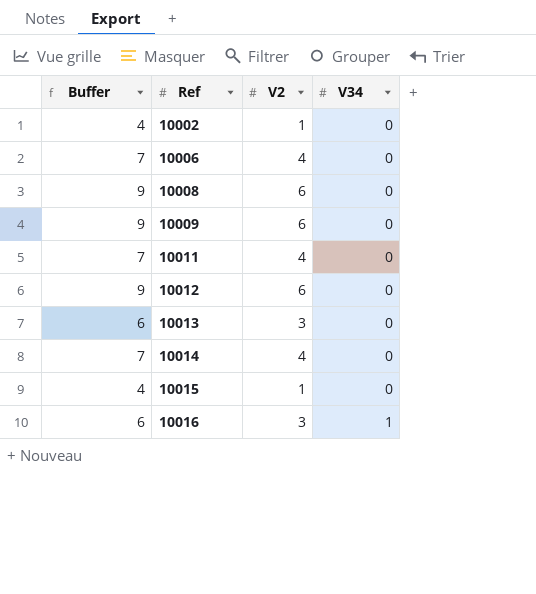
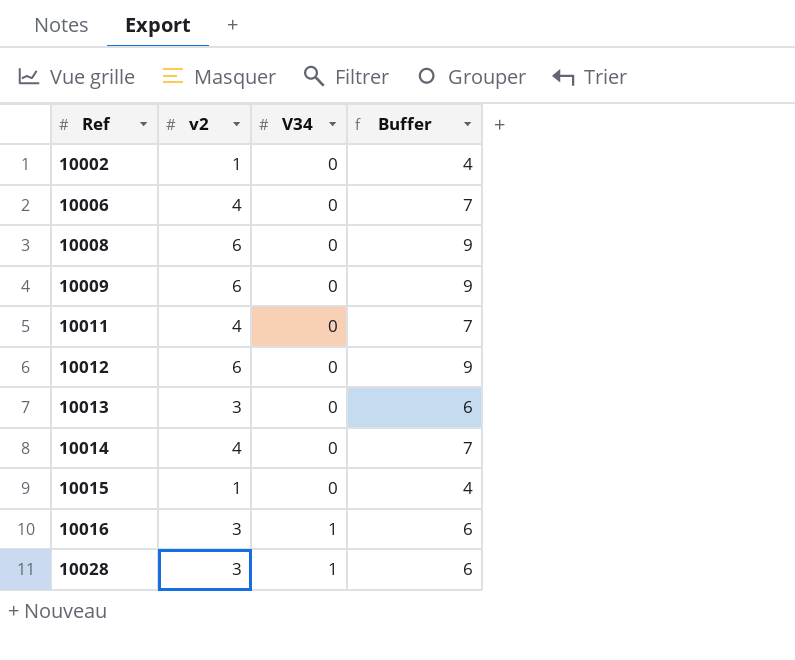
column name: V2 -> v2
column Buffer | position: 1 -> 4
row 10028: none -> 3 | 1 | 6

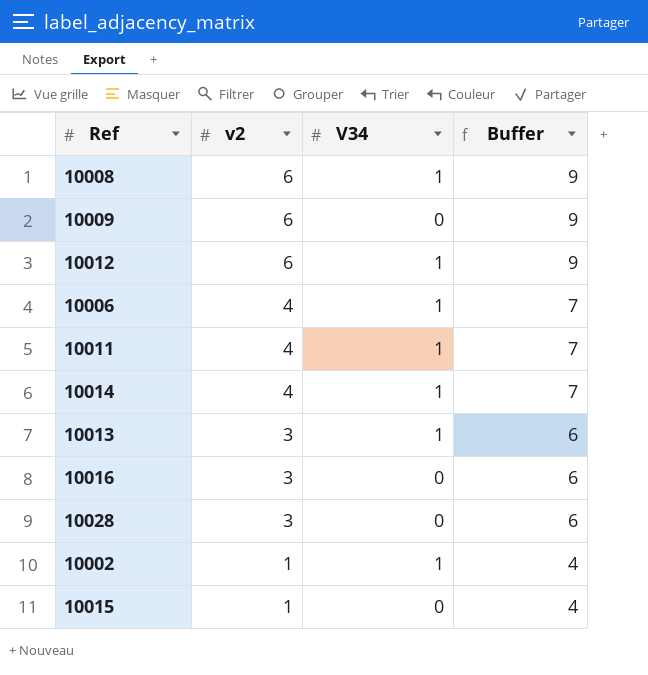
row order: Ref ascending -> v2 descending
10008 | V34: 0 -> 1
10012 | V34: 0 -> 1
10006 | V34: 0 -> 1
10011 | V34: 0 -> 1
10014 | V34: 0 -> 1
10013 | V34: 0 -> 1
10016 | V34: 1 -> 0
10028 | V34: 1 -> 0
10002 | V34: 0 -> 1

